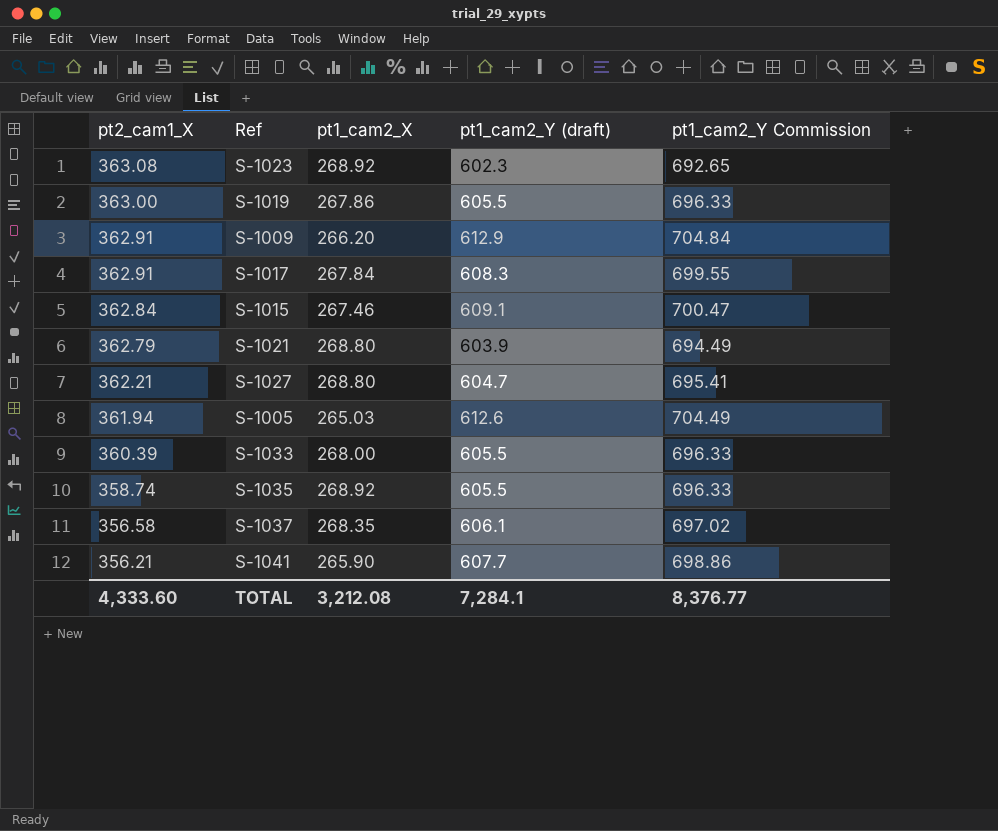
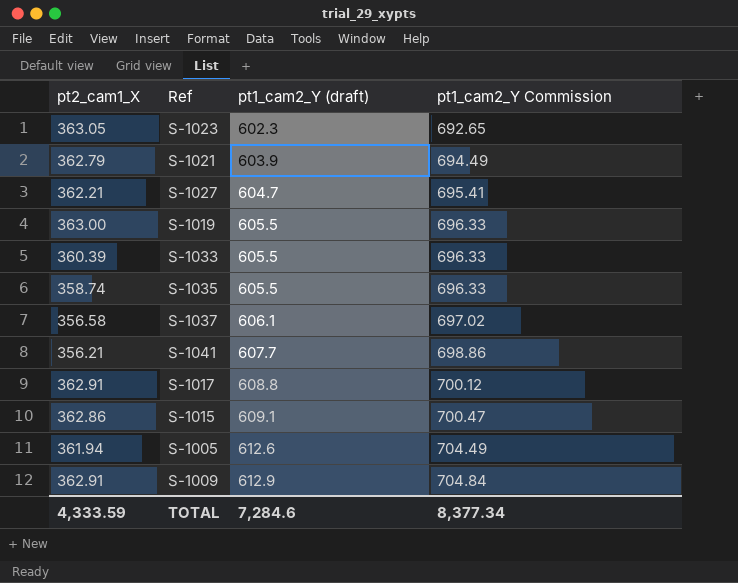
row order: pt2_cam1_X descending -> pt1_cam2_Y (draft) ascending
column pt1_cam2_X | position: 3 -> none
S-1023 | pt2_cam1_X: 363.08 -> 363.05
S-1017 | pt1_cam2_Y (draft): 608.3 -> 608.8
S-1017 | pt1_cam2_Y Commission: 699.55 -> 700.12
S-1015 | pt2_cam1_X: 362.84 -> 362.86
TOTAL | pt2_cam1_X: 4,333.60 -> 4,333.59
TOTAL | pt1_cam2_Y (draft): 7,284.1 -> 7,284.6
TOTAL | pt1_cam2_Y Commission: 8,376.77 -> 8,377.34

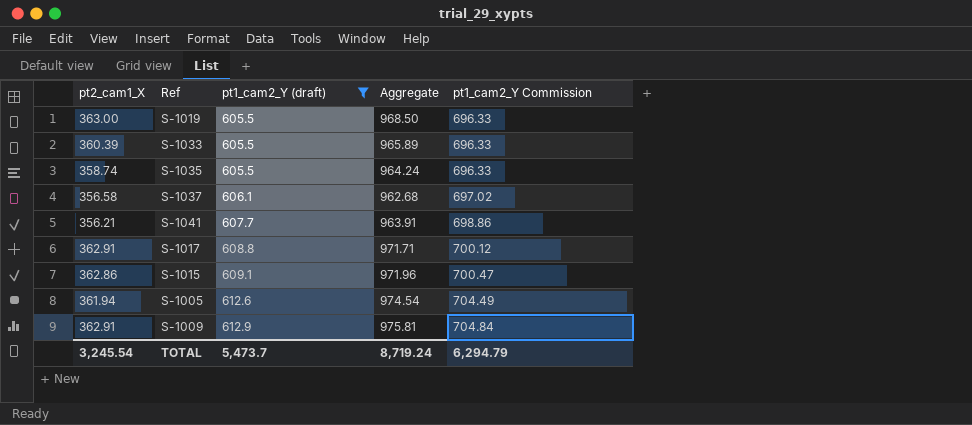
filter: none -> pt1_cam2_Y (draft) >= 605.5
column Aggregate | formula: none -> [pt2_cam1_X] + [pt1_cam2_Y (draft)]
TOTAL | pt2_cam1_X: 4,333.59 -> 3,245.54
TOTAL | pt1_cam2_Y (draft): 7,284.6 -> 5,473.7
TOTAL | pt1_cam2_Y Commission: 8,377.34 -> 6,294.79

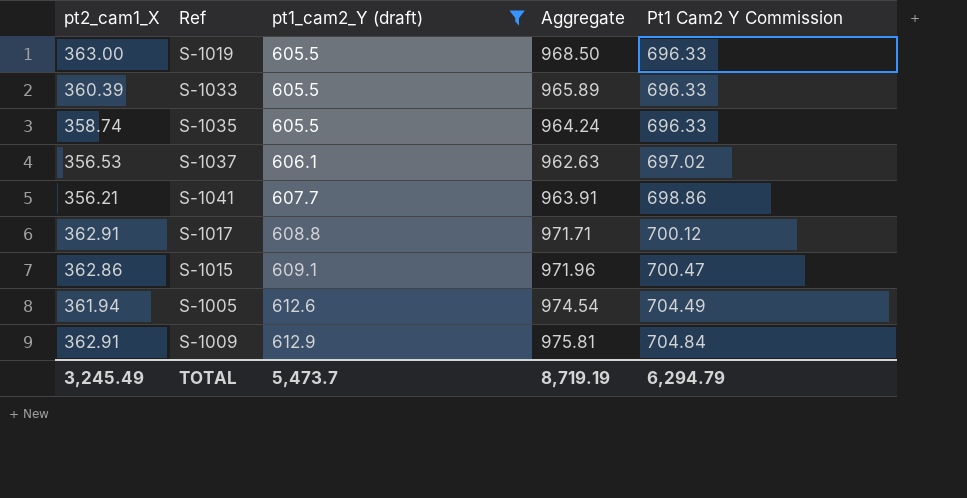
column name: pt1_cam2_Y Commission -> Pt1 Cam2 Y Commission
S-1037 | pt2_cam1_X: 356.58 -> 356.53
S-1037 | Aggregate: 962.68 -> 962.63
TOTAL | pt2_cam1_X: 3,245.54 -> 3,245.49
TOTAL | Aggregate: 8,719.24 -> 8,719.19

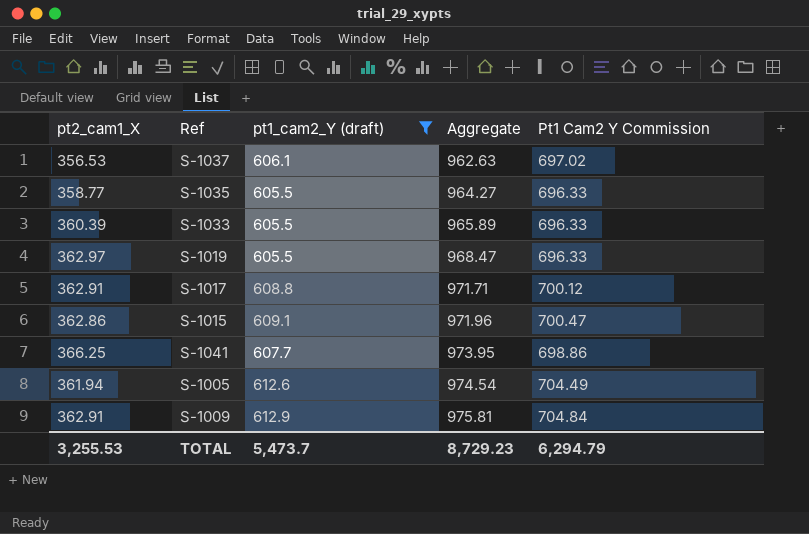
row order: pt1_cam2_Y (draft) ascending -> Aggregate ascending
S-1035 | pt2_cam1_X: 358.74 -> 358.77
S-1035 | Aggregate: 964.24 -> 964.27
S-1019 | pt2_cam1_X: 363.00 -> 362.97
S-1019 | Aggregate: 968.50 -> 968.47
S-1041 | pt2_cam1_X: 356.21 -> 366.25
S-1041 | Aggregate: 963.91 -> 973.95
TOTAL | pt2_cam1_X: 3,245.49 -> 3,255.53
TOTAL | Aggregate: 8,719.19 -> 8,729.23

